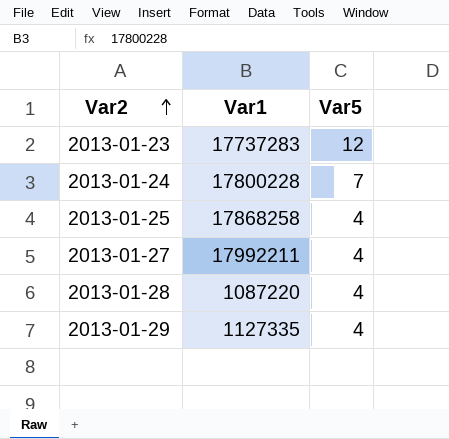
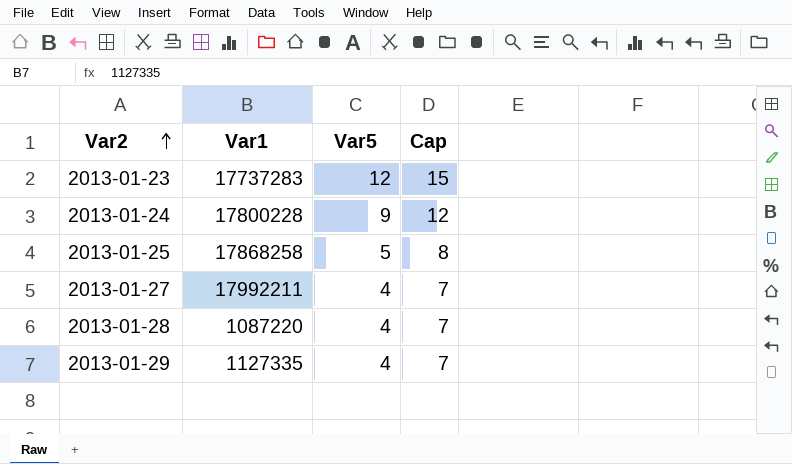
column Cap | formula: none -> [Var5] + 3
2013-01-24 | Var5: 7 -> 9
2013-01-25 | Var5: 4 -> 5

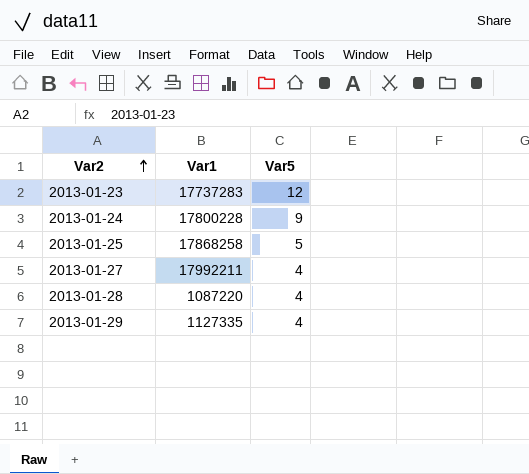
column Cap | formula: [Var5] + 3 -> none

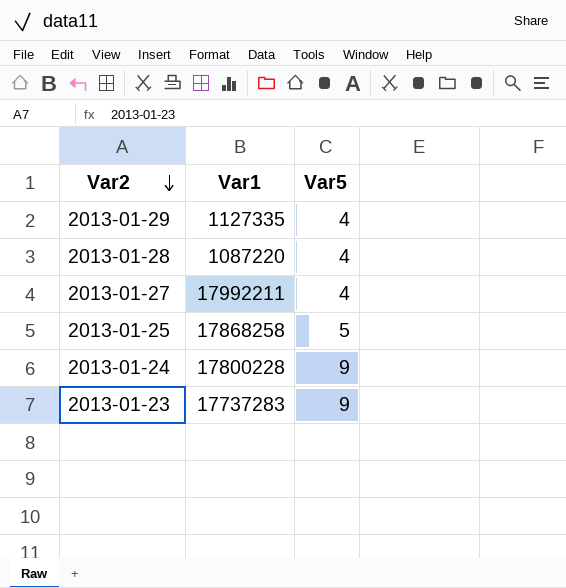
row order: Var2 ascending -> Var2 descending
2013-01-23 | Var5: 12 -> 9

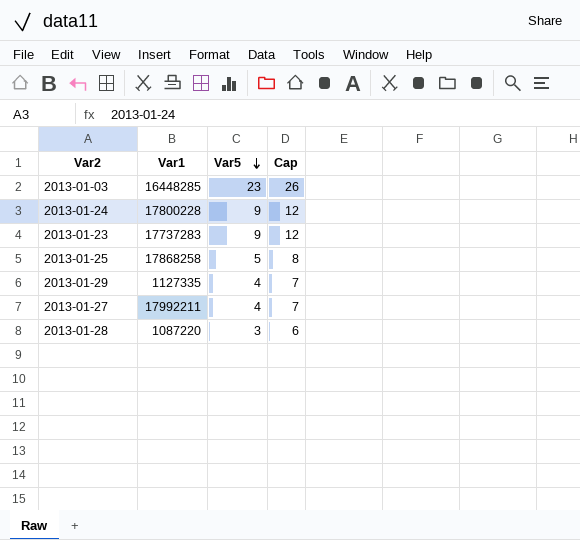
row order: Var2 descending -> Var5 descending
column Cap | formula: none -> [Var5] + 3
row 2013-01-03: none -> 16448285 | 23 | 26
2013-01-28 | Var5: 4 -> 3

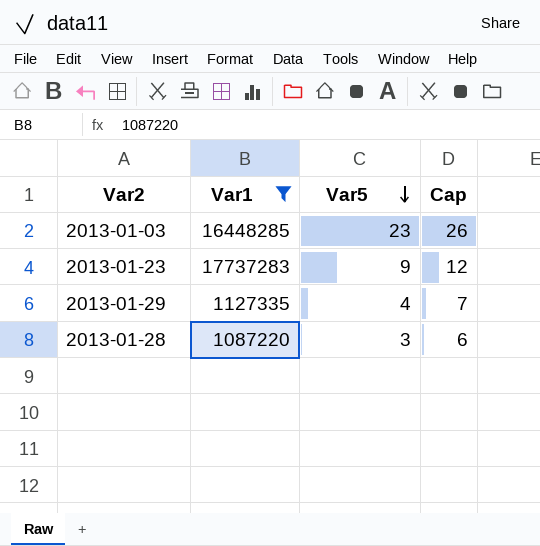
filter: none -> Var1 <= 17737283

